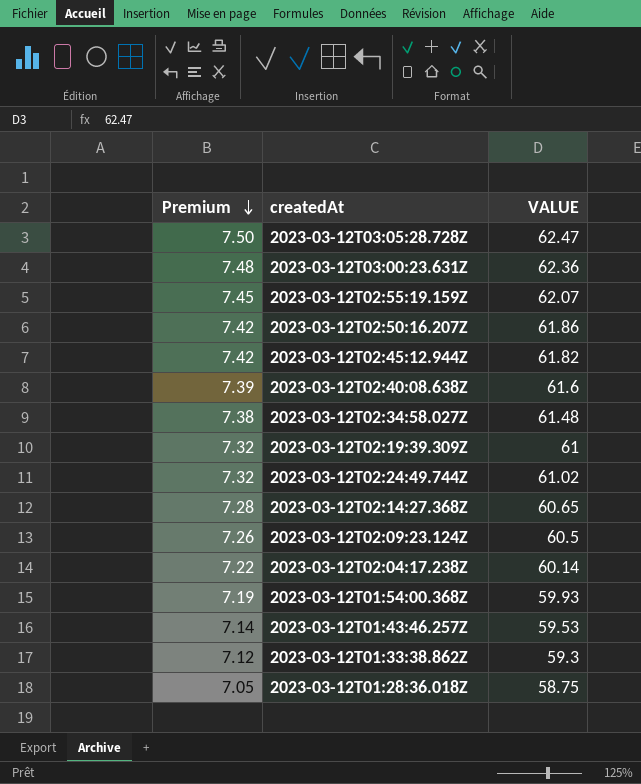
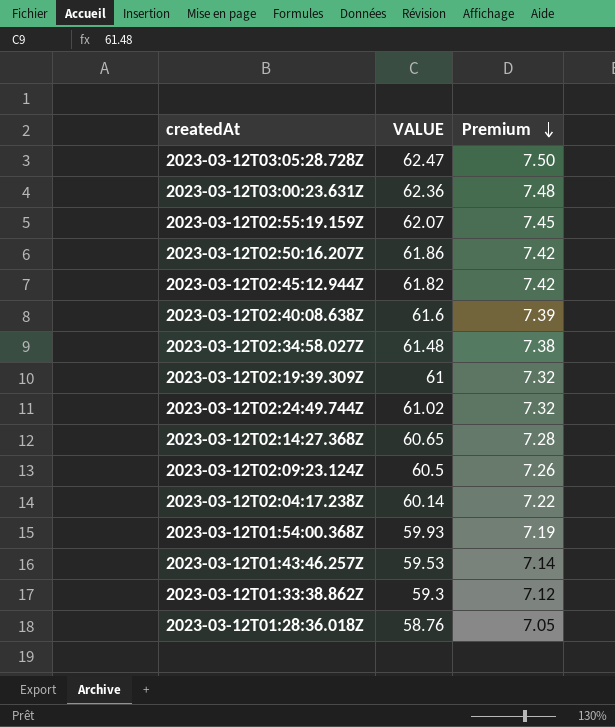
column Premium | position: 1 -> 3
2023-03-12T01:28:36.018Z | VALUE: 58.75 -> 58.76

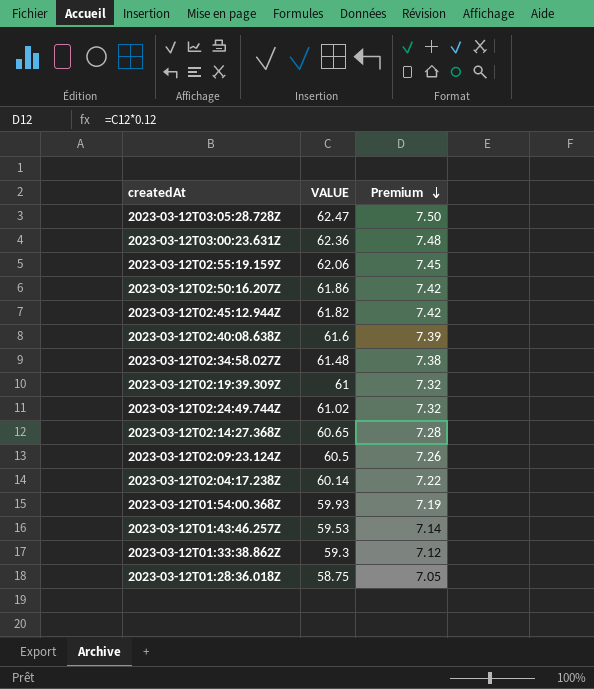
2023-03-12T02:55:19.159Z | VALUE: 62.07 -> 62.06
2023-03-12T01:28:36.018Z | VALUE: 58.76 -> 58.75

